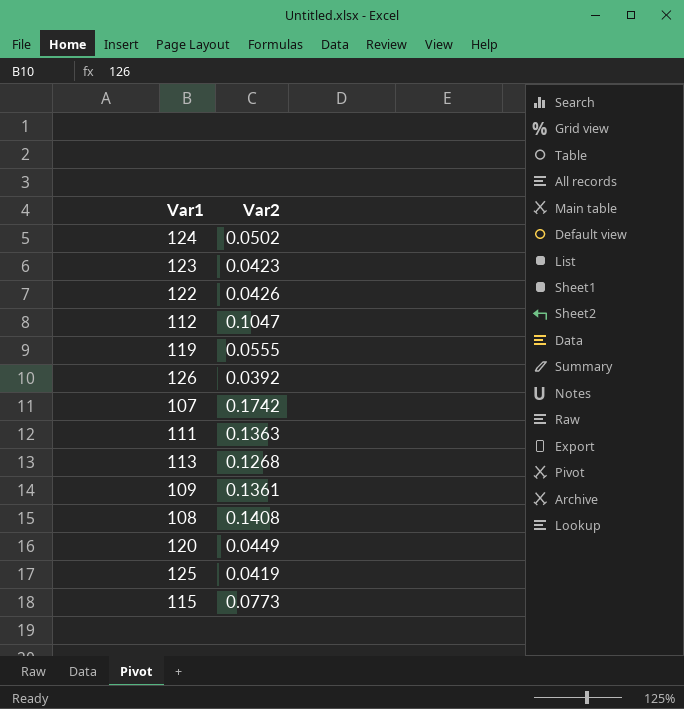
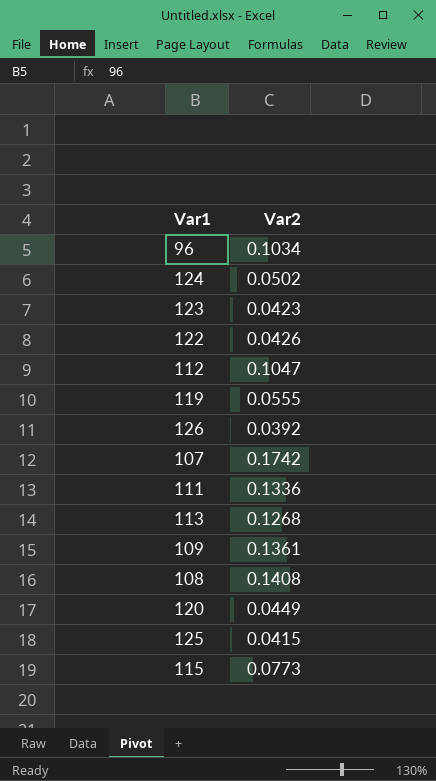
row 96: none -> 0.1034
111 | Var2: 0.1363 -> 0.1336
125 | Var2: 0.0419 -> 0.0415

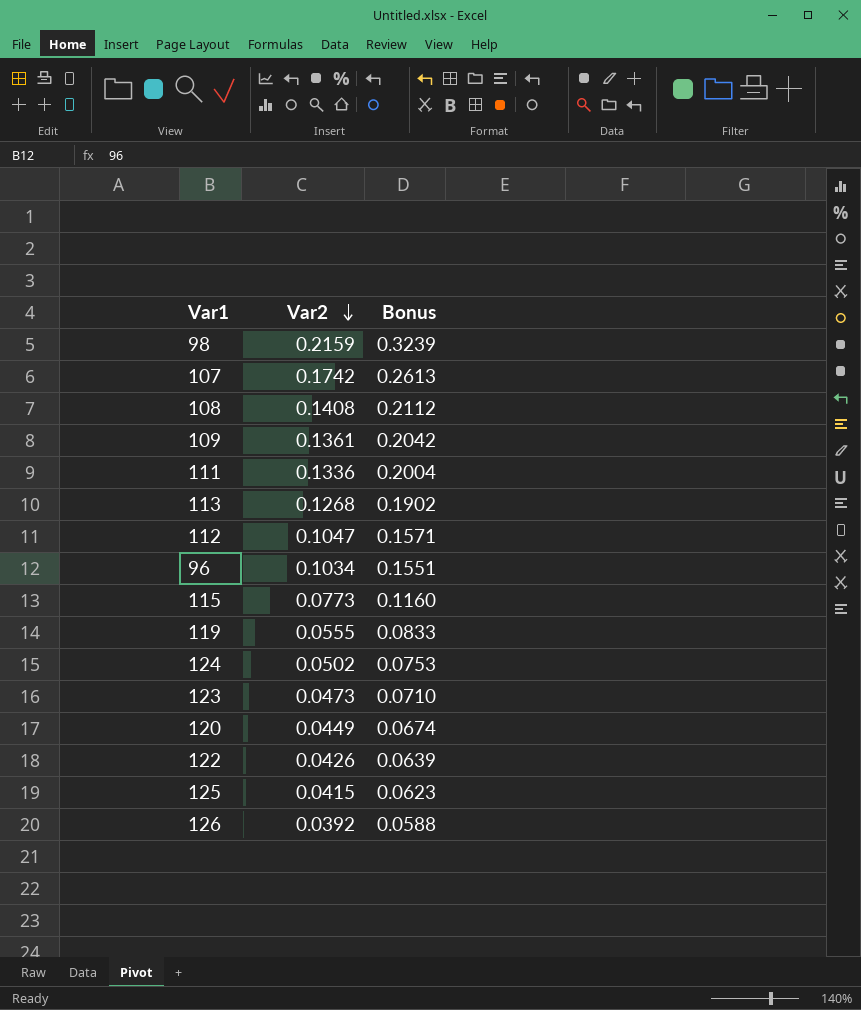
row order: none -> Var2 descending
column Bonus | formula: none -> [Var2] * 1.5
row 98: none -> 0.2159 | 0.3239
123 | Var2: 0.0423 -> 0.0473

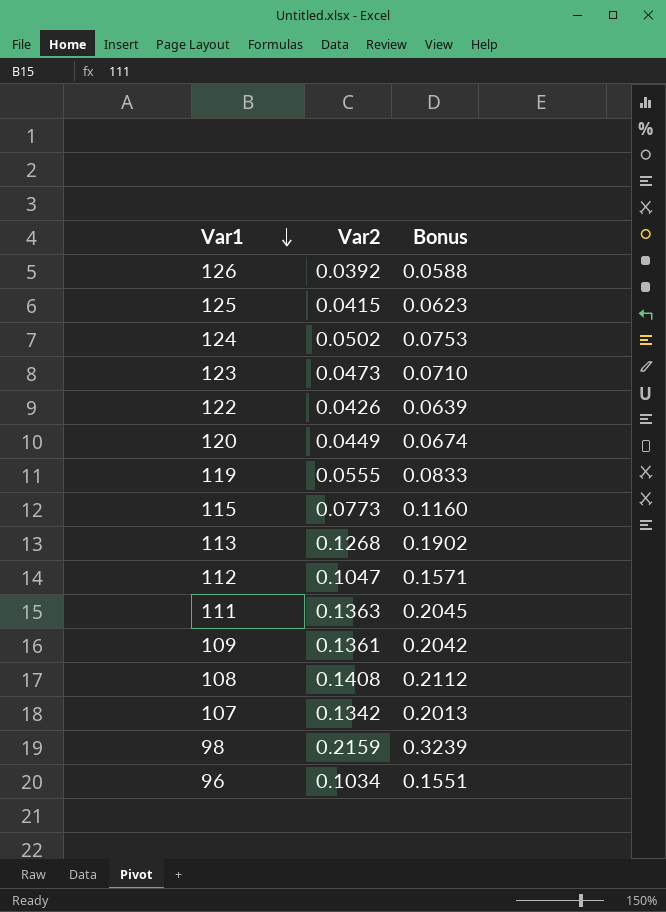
row order: Var2 descending -> Var1 descending
111 | Var2: 0.1336 -> 0.1363
111 | Bonus: 0.2004 -> 0.2045
107 | Var2: 0.1742 -> 0.1342
107 | Bonus: 0.2613 -> 0.2013

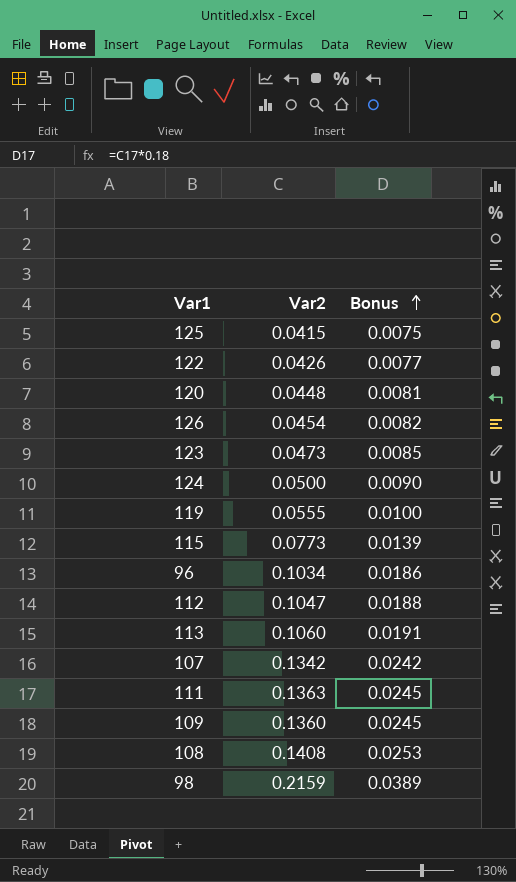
row order: Var1 descending -> Bonus ascending
column Bonus | formula: [Var2] * 1.5 -> [Var2] * 0.18
120 | Var2: 0.0449 -> 0.0448
126 | Var2: 0.0392 -> 0.0454
124 | Var2: 0.0502 -> 0.0500
113 | Var2: 0.1268 -> 0.1060
109 | Var2: 0.1361 -> 0.1360

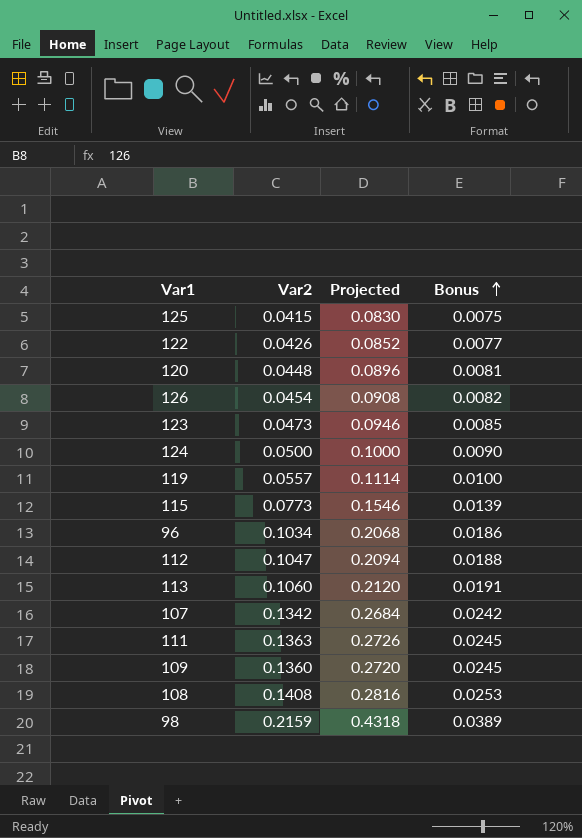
column Projected | formula: none -> [Var2] * 2
119 | Var2: 0.0555 -> 0.0557

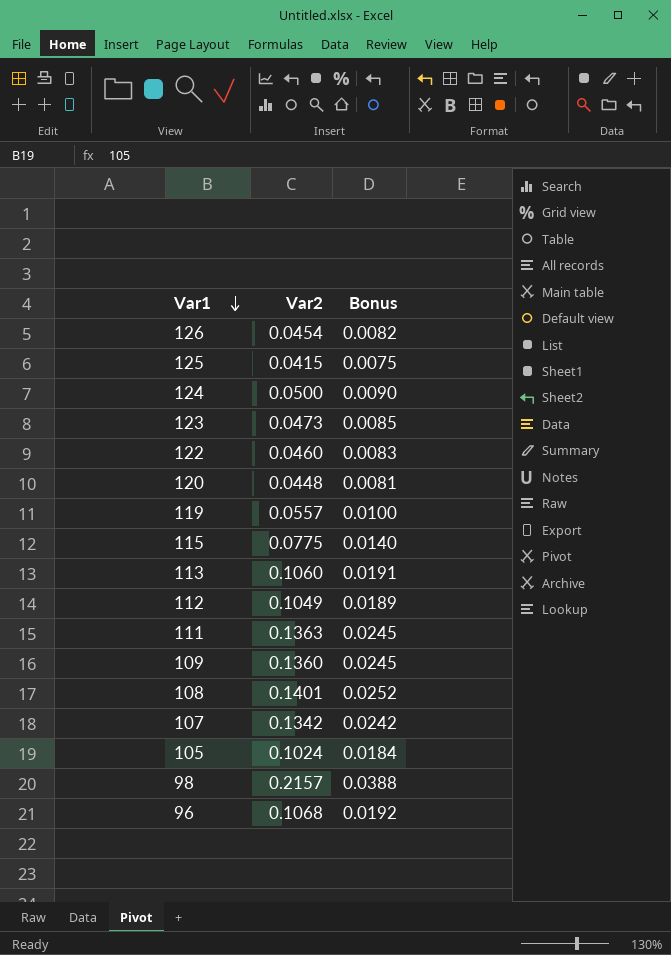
row order: Bonus ascending -> Var1 descending
column Projected | formula: [Var2] * 2 -> none
122 | Var2: 0.0426 -> 0.0460
122 | Bonus: 0.0077 -> 0.0083
115 | Var2: 0.0773 -> 0.0775
115 | Bonus: 0.0139 -> 0.0140
112 | Var2: 0.1047 -> 0.1049
112 | Bonus: 0.0188 -> 0.0189
108 | Var2: 0.1408 -> 0.1401
108 | Bonus: 0.0253 -> 0.0252
row 105: none -> 0.1024 | 0.0184
98 | Var2: 0.2159 -> 0.2157
98 | Bonus: 0.0389 -> 0.0388
96 | Var2: 0.1034 -> 0.1068
96 | Bonus: 0.0186 -> 0.0192

